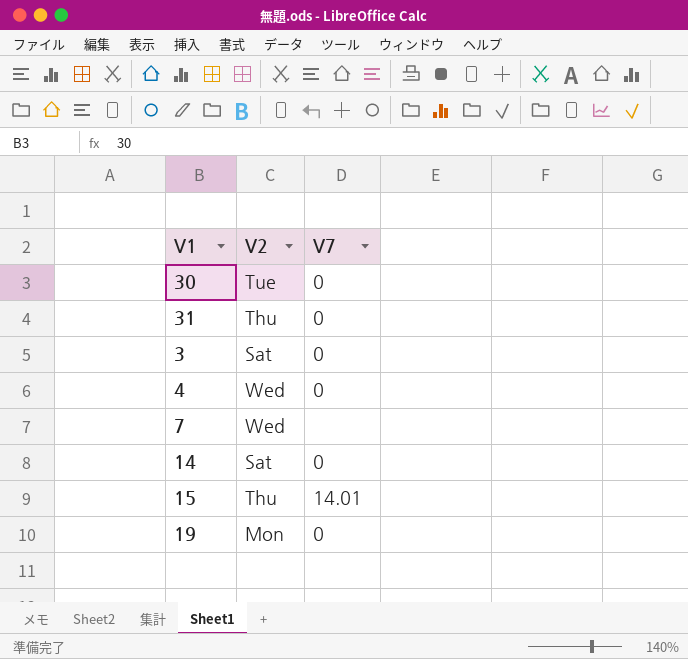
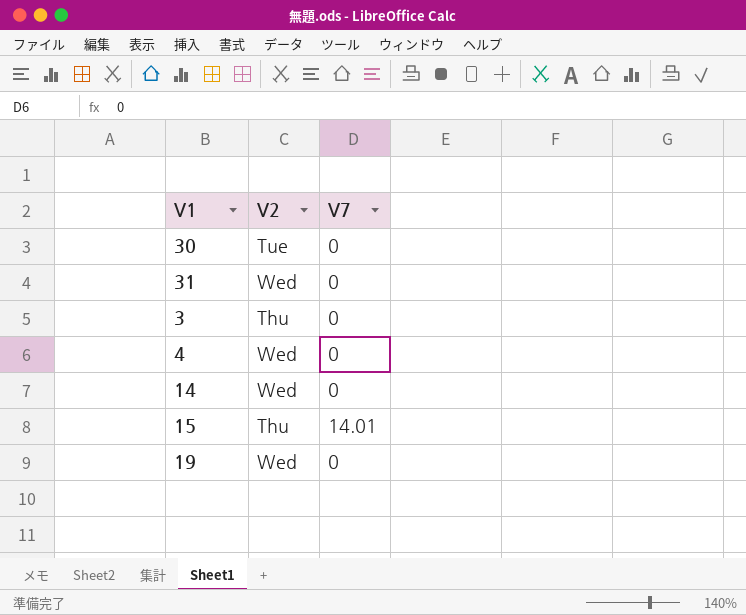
row 7: Wed | none -> none
31 | V2: Thu -> Wed
3 | V2: Sat -> Thu
14 | V2: Sat -> Wed
19 | V2: Mon -> Wed

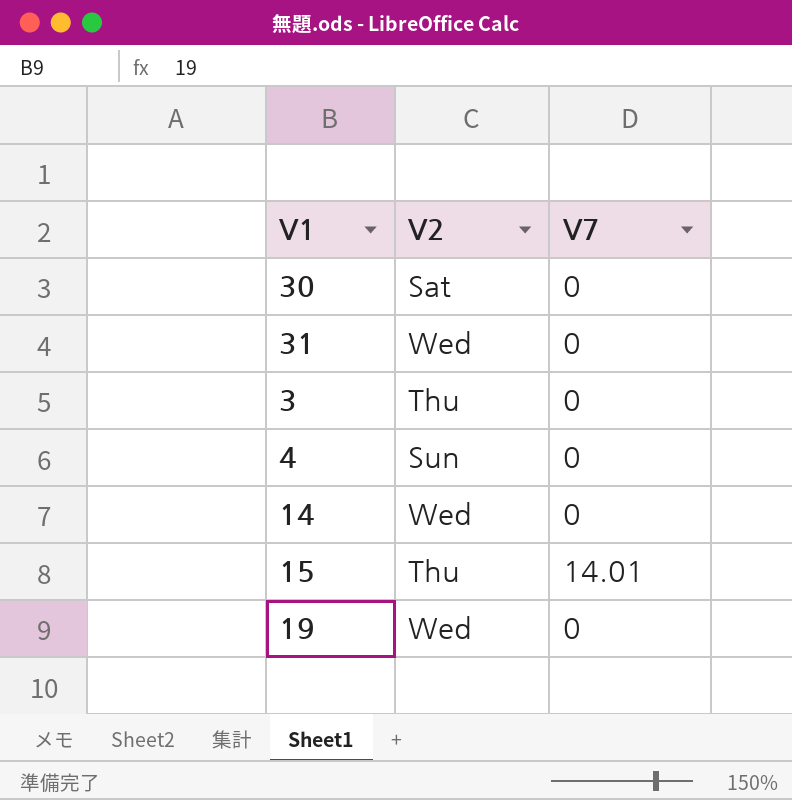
30 | V2: Tue -> Sat
4 | V2: Wed -> Sun

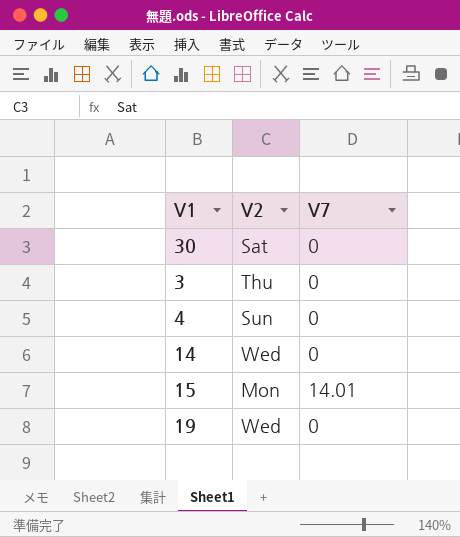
row 31: Wed | 0 -> none
15 | V2: Thu -> Mon

